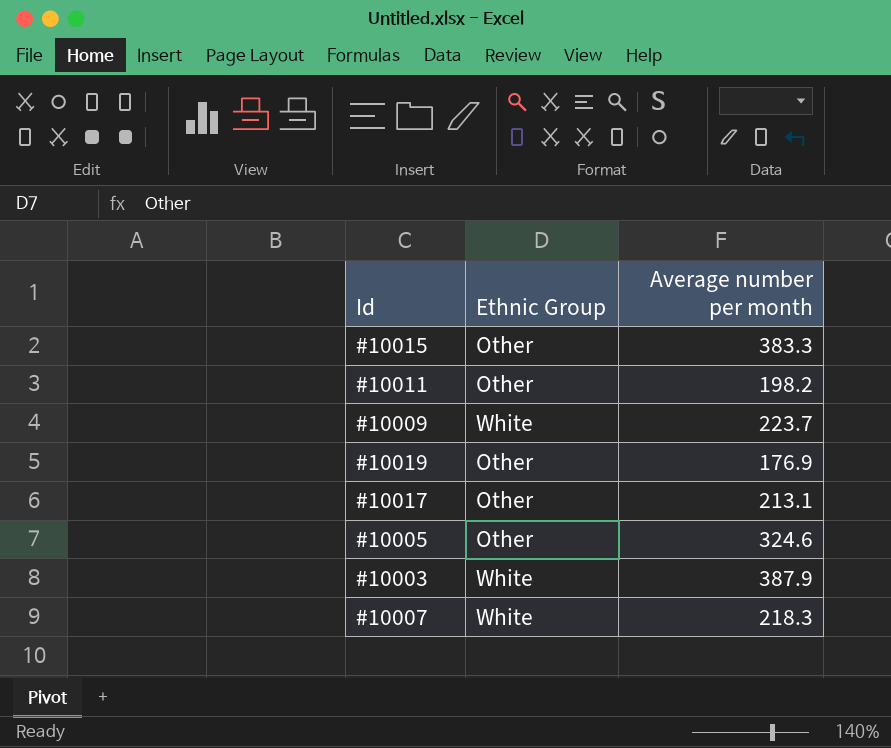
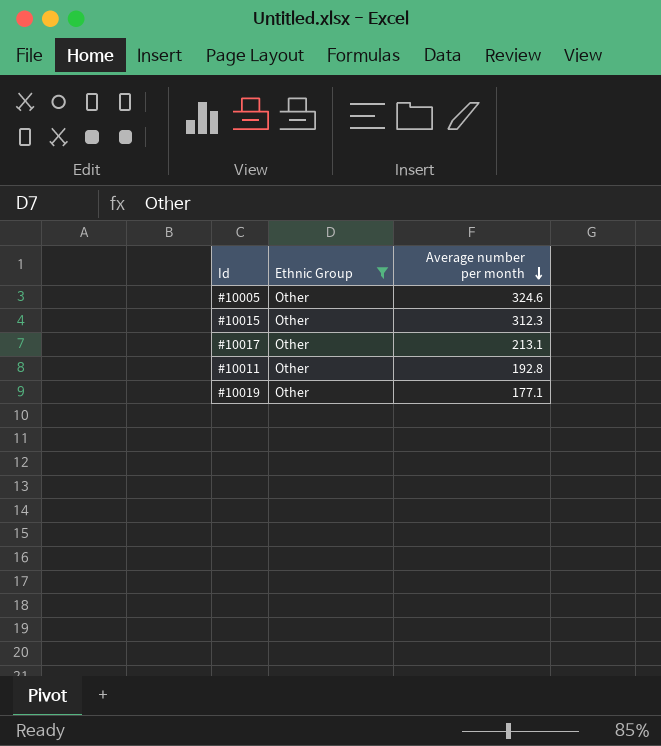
filter: none -> Ethnic Group = Other
row order: none -> Average number per month descending
#10015 | Average number per month: 383.3 -> 312.3
#10011 | Average number per month: 198.2 -> 192.8
#10019 | Average number per month: 176.9 -> 177.1

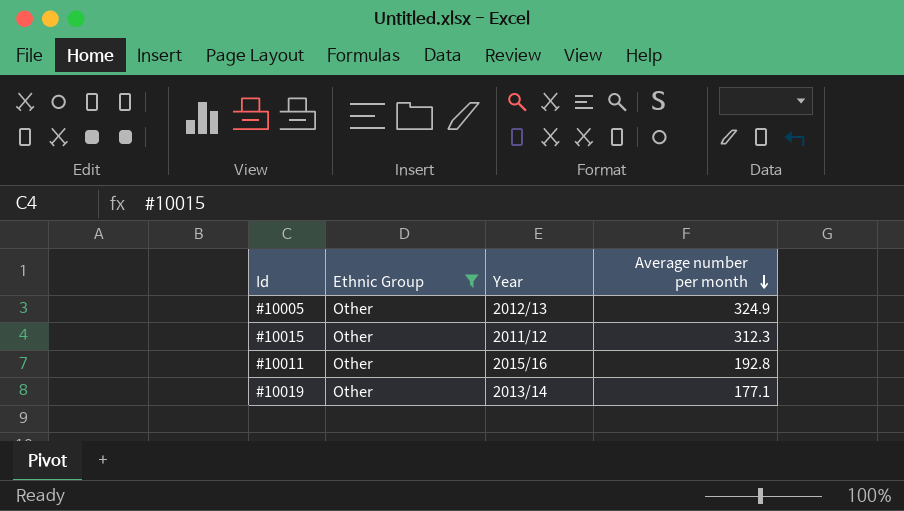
column Year | position: none -> 3
row #10017: Other | 213.1 -> none
#10005 | Average number per month: 324.6 -> 324.9

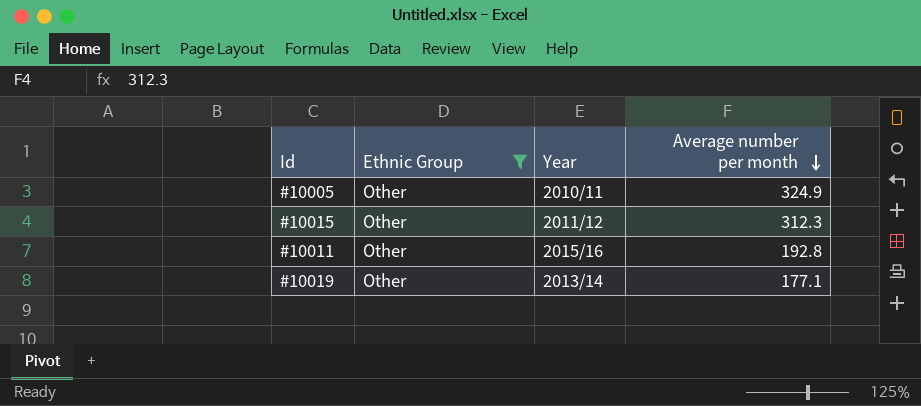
#10005 | Year: 2012/13 -> 2010/11

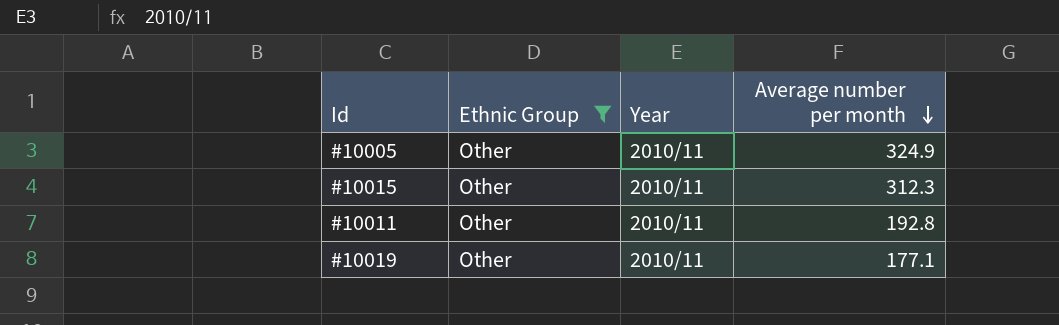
#10015 | Year: 2011/12 -> 2010/11
#10011 | Year: 2015/16 -> 2010/11
#10019 | Year: 2013/14 -> 2010/11

